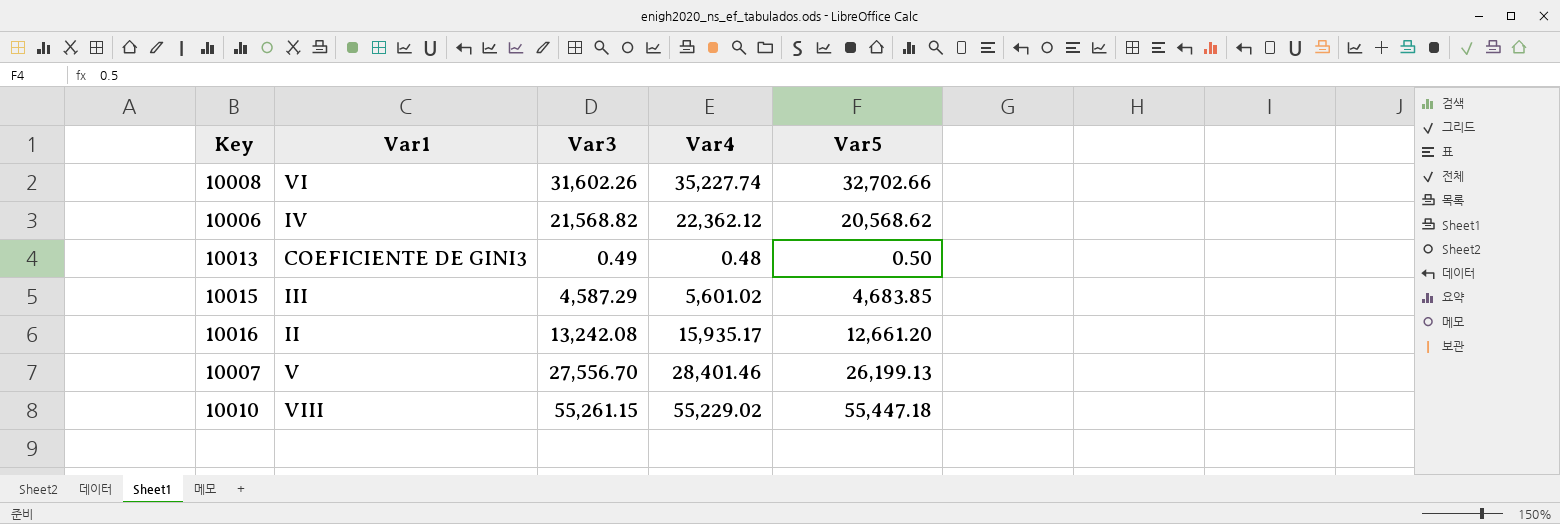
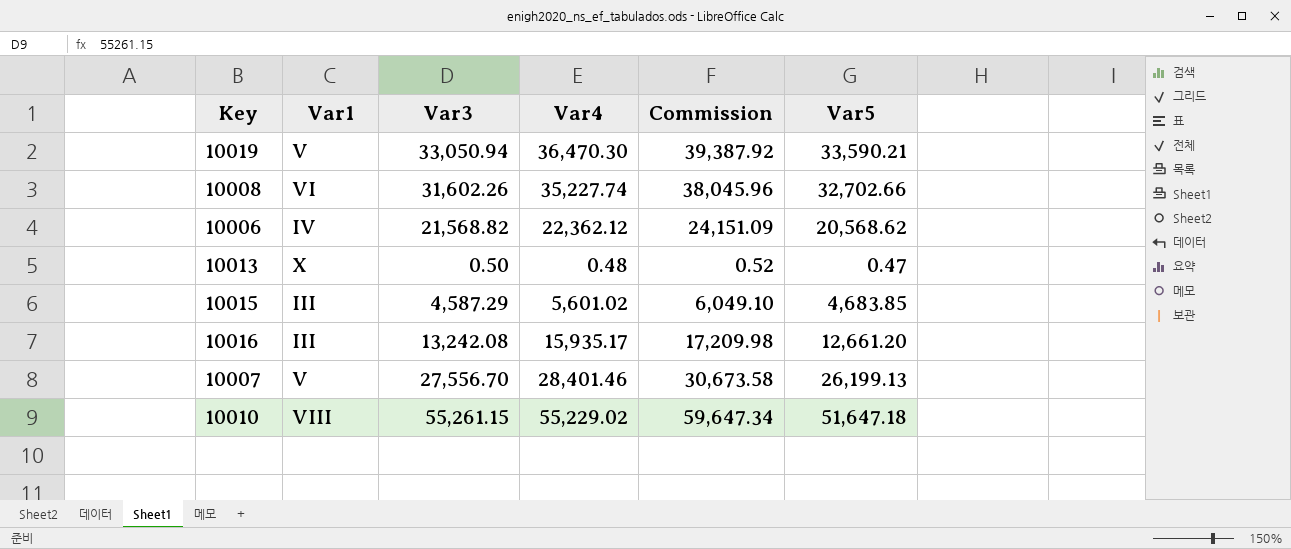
column Commission | formula: none -> [Var4] * 1.08
row 10019: none -> V | 33,050.94 | 36,470.30 | 39,387.92 | 33,590.21
10013 | Var1: COEFICIENTE DE GINI3 -> X
10013 | Var3: 0.49 -> 0.50
10013 | Var5: 0.50 -> 0.47
10016 | Var1: II -> III
10010 | Var5: 55,447.18 -> 51,647.18

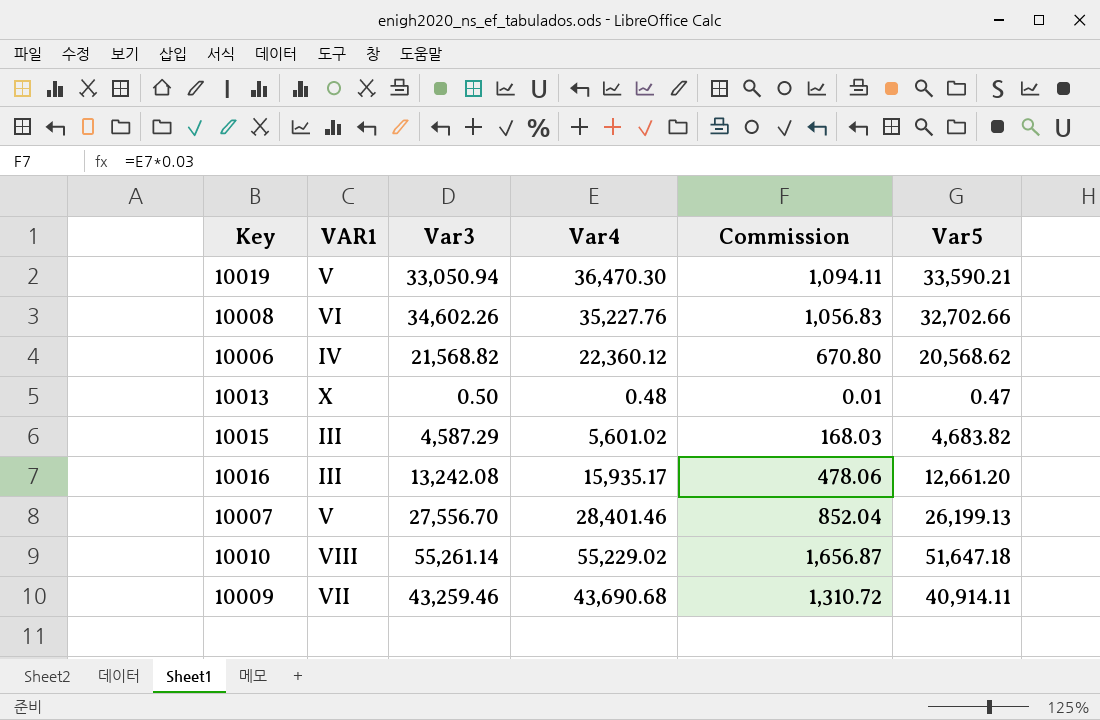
column name: Var1 -> VAR1
column Commission | formula: [Var4] * 1.08 -> [Var4] * 0.03
10008 | Var3: 31,602.26 -> 34,602.26
10008 | Var4: 35,227.74 -> 35,227.76
10006 | Var4: 22,362.12 -> 22,360.12
10015 | Var5: 4,683.85 -> 4,683.82
10010 | Var3: 55,261.15 -> 55,261.14
row 10009: none -> VII | 43,259.46 | 43,690.68 | 1,310.72 | 40,914.11

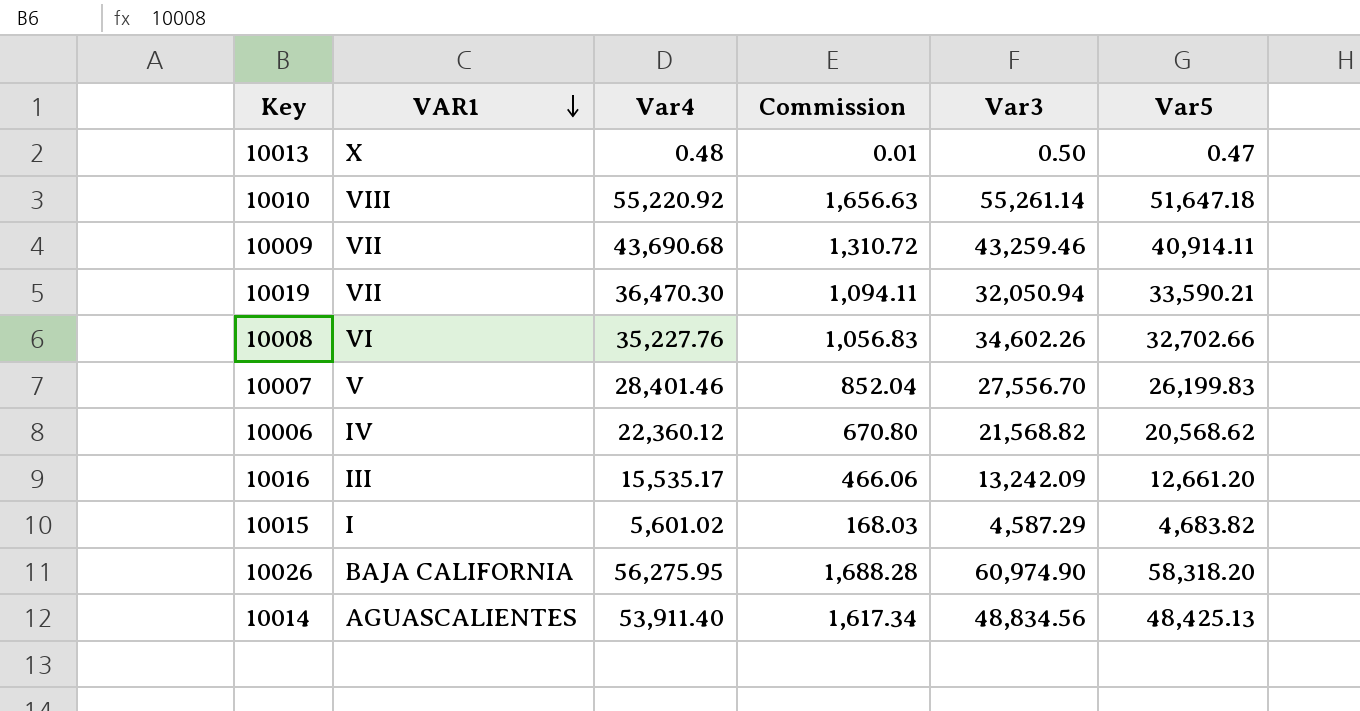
row order: none -> VAR1 descending
column Var3 | position: 3 -> 5
10010 | Var4: 55,229.02 -> 55,220.92
10010 | Commission: 1,656.87 -> 1,656.63
10019 | VAR1: V -> VII
10019 | Var3: 33,050.94 -> 32,050.94
10007 | Var5: 26,199.13 -> 26,199.83
10016 | Var4: 15,935.17 -> 15,535.17
10016 | Commission: 478.06 -> 466.06
10016 | Var3: 13,242.08 -> 13,242.09
10015 | VAR1: III -> I
row 10026: none -> BAJA CALIFORNIA | 56,275.95 | 1,688.28 | 60,974.90 | 58,318.20
row 10014: none -> AGUASCALIENTES | 53,911.40 | 1,617.34 | 48,834.56 | 48,425.13

